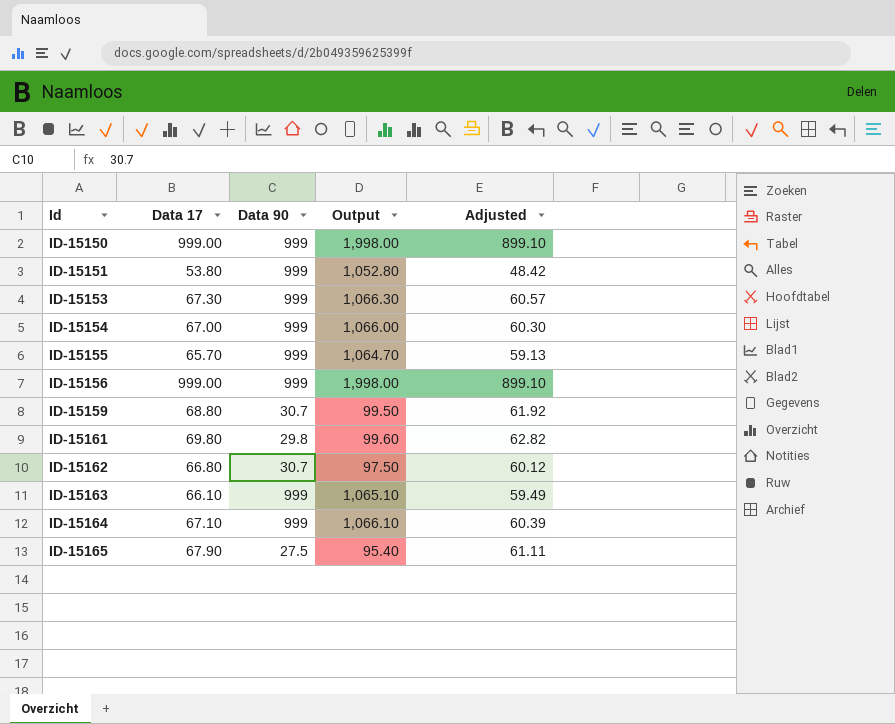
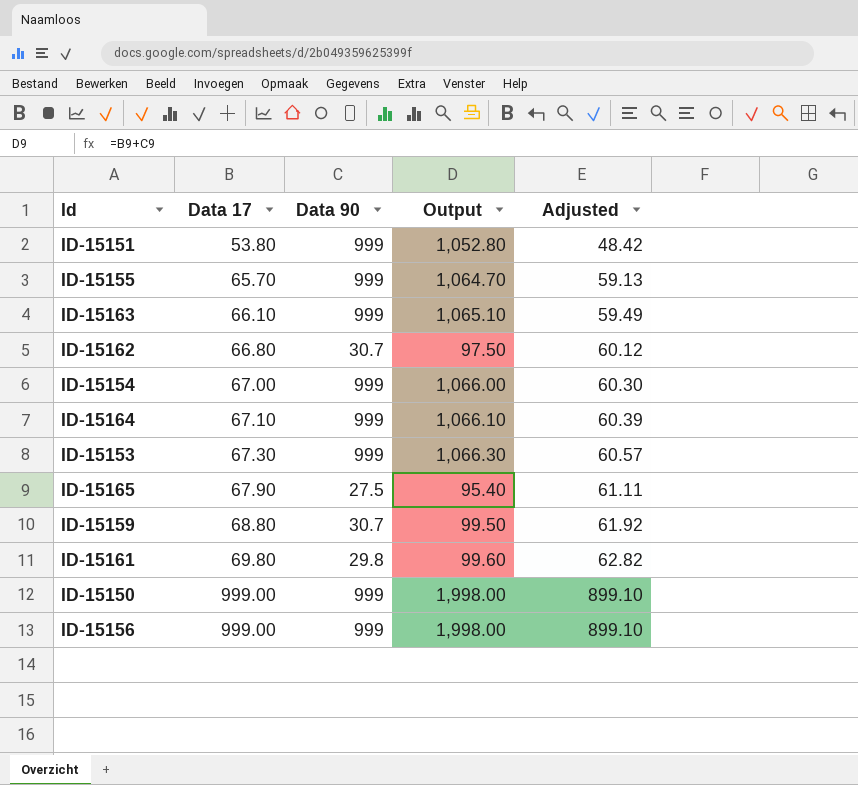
row order: Id ascending -> Data 17 ascending

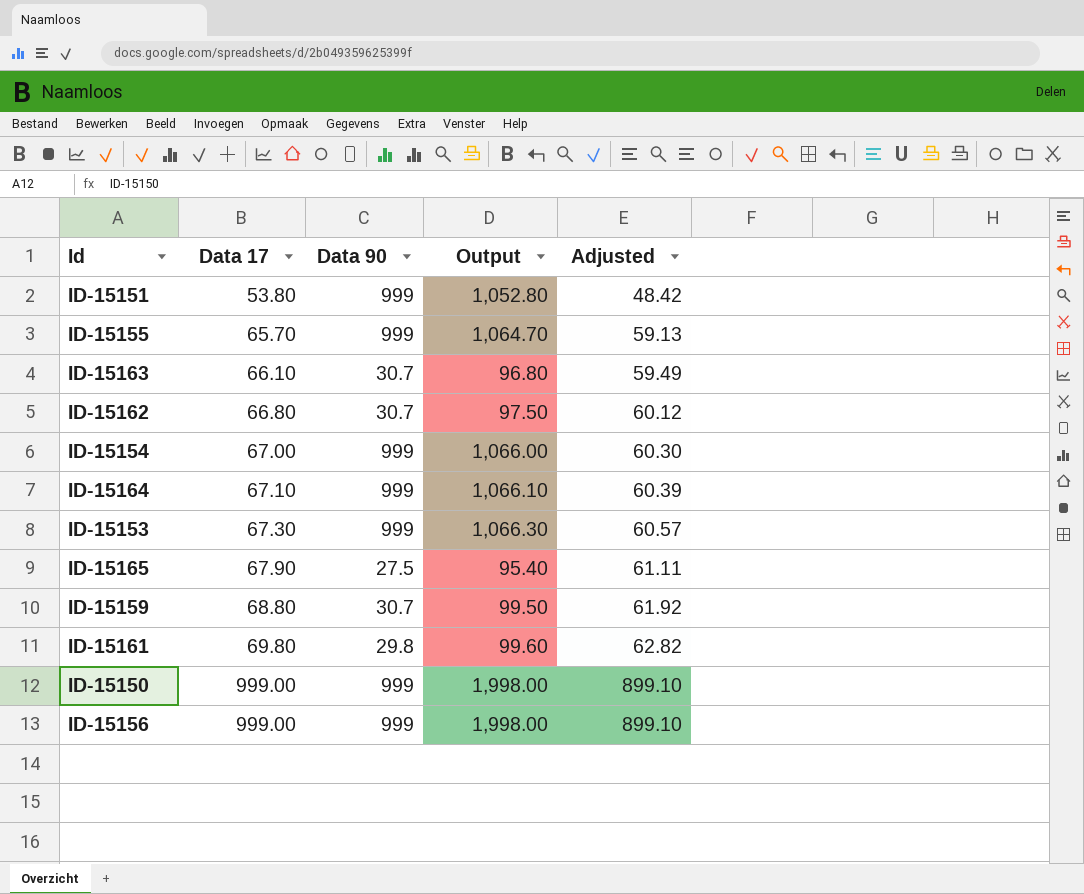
ID-15163 | Data 90: 999 -> 30.7
ID-15163 | Output: 1,065.10 -> 96.80

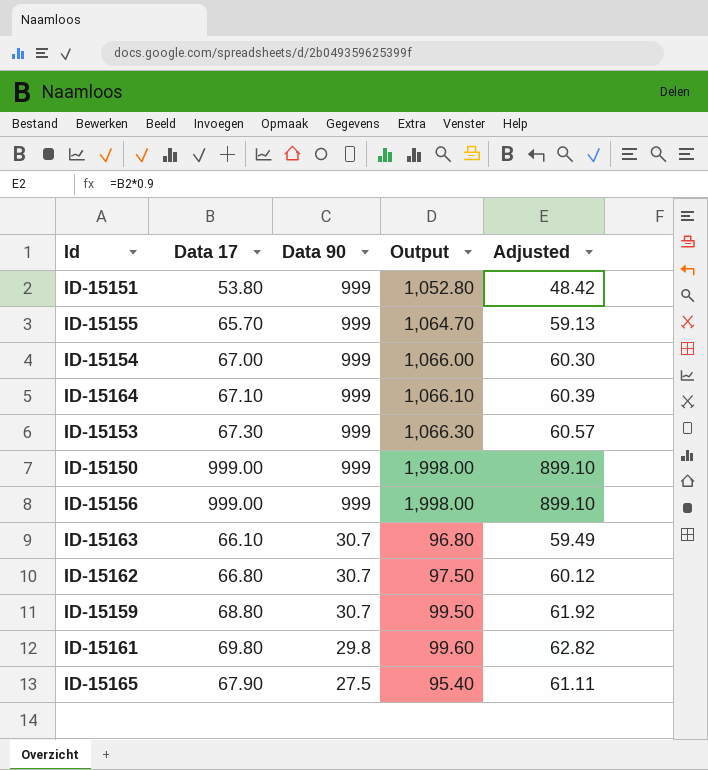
row order: Data 17 ascending -> Data 90 descending

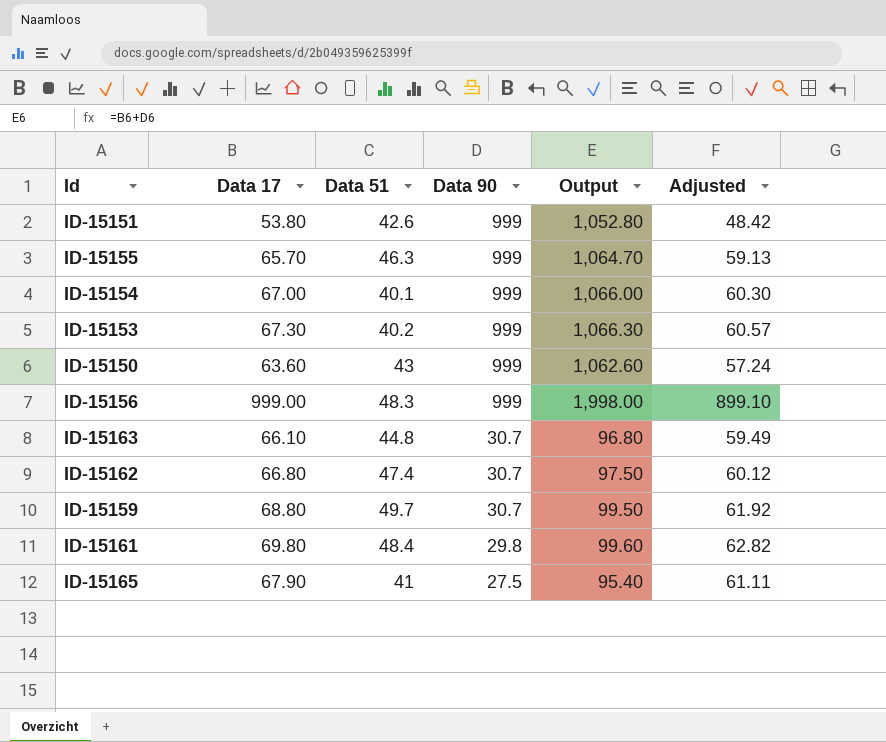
column Data 51 | position: none -> 3
row ID-15164: 67.10 | 999 | 1,066.10 | 60.39 -> none
ID-15150 | Data 17: 999.00 -> 63.60
ID-15150 | Output: 1,998.00 -> 1,062.60
ID-15150 | Adjusted: 899.10 -> 57.24

